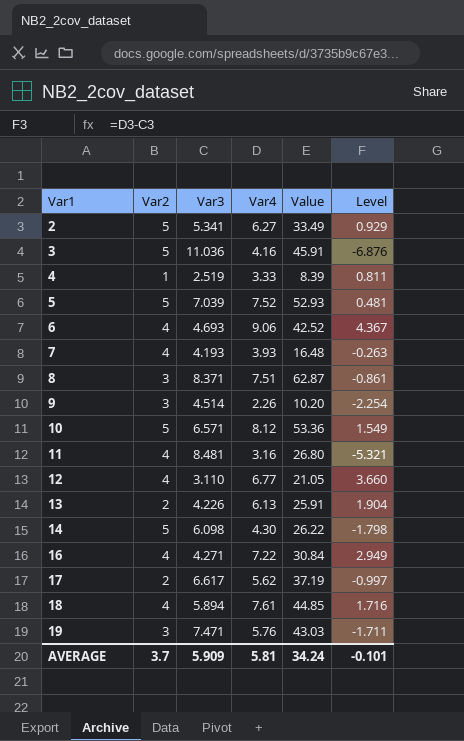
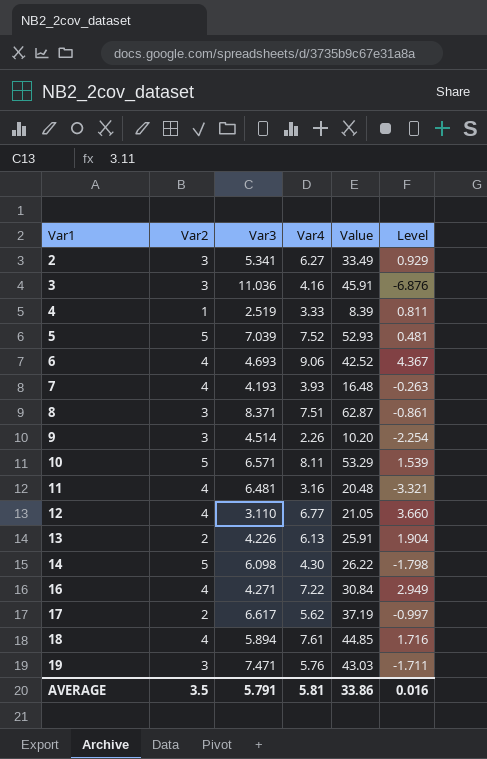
2 | Var2: 5 -> 3
3 | Var2: 5 -> 3
10 | Var4: 8.12 -> 8.11
10 | Value: 53.36 -> 53.29
10 | Level: 1.549 -> 1.539
11 | Var3: 8.481 -> 6.481
11 | Value: 26.80 -> 20.48
11 | Level: -5.321 -> -3.321
AVERAGE | Var2: 3.7 -> 3.5
AVERAGE | Var3: 5.909 -> 5.791
AVERAGE | Value: 34.24 -> 33.86
AVERAGE | Level: -0.101 -> 0.016

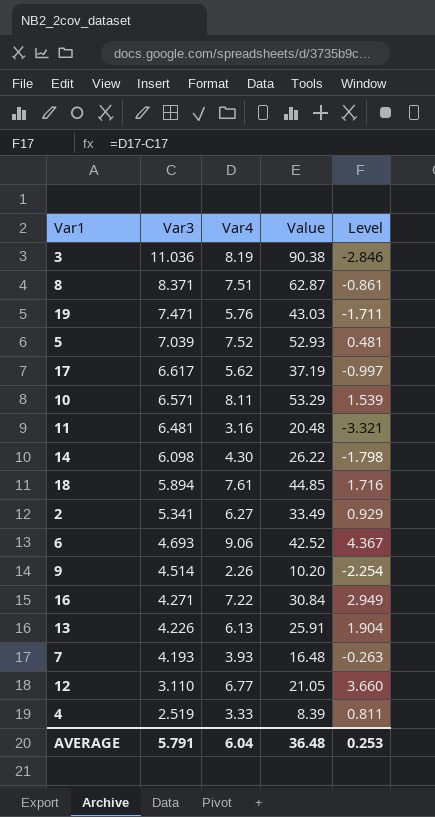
row order: Var1 ascending -> Var3 descending
column Var2 | position: 2 -> none
3 | Var4: 4.16 -> 8.19
3 | Value: 45.91 -> 90.38
3 | Level: -6.876 -> -2.846
AVERAGE | Var4: 5.81 -> 6.04
AVERAGE | Value: 33.86 -> 36.48
AVERAGE | Level: 0.016 -> 0.253

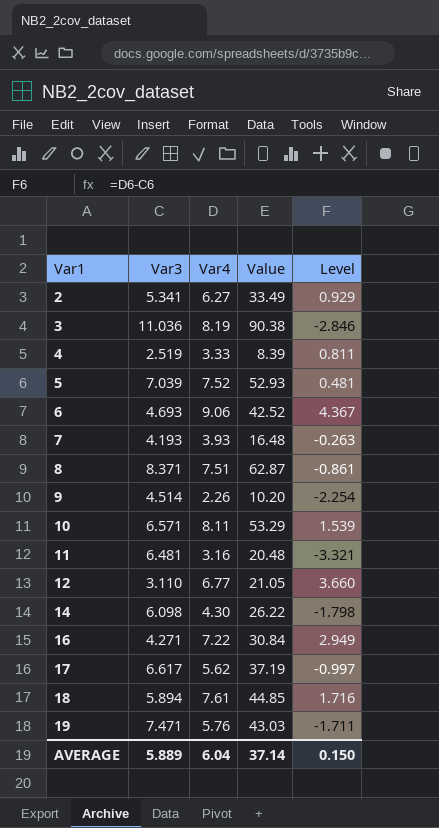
row order: Var3 descending -> Var1 ascending
row 13: 4.226 | 6.13 | 25.91 | 1.904 -> none
AVERAGE | Var3: 5.791 -> 5.889
AVERAGE | Value: 36.48 -> 37.14
AVERAGE | Level: 0.253 -> 0.150

